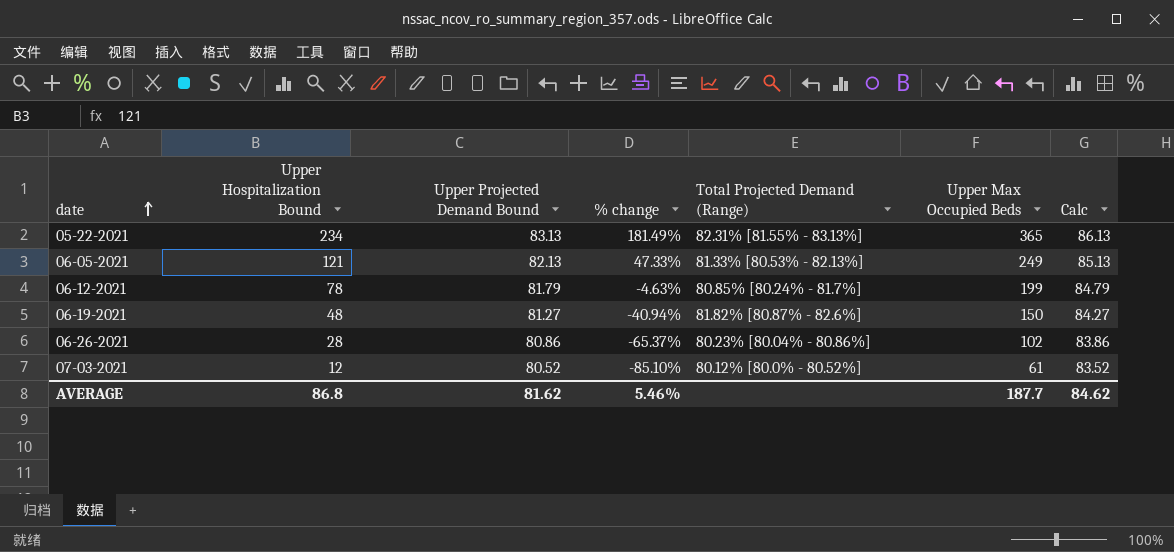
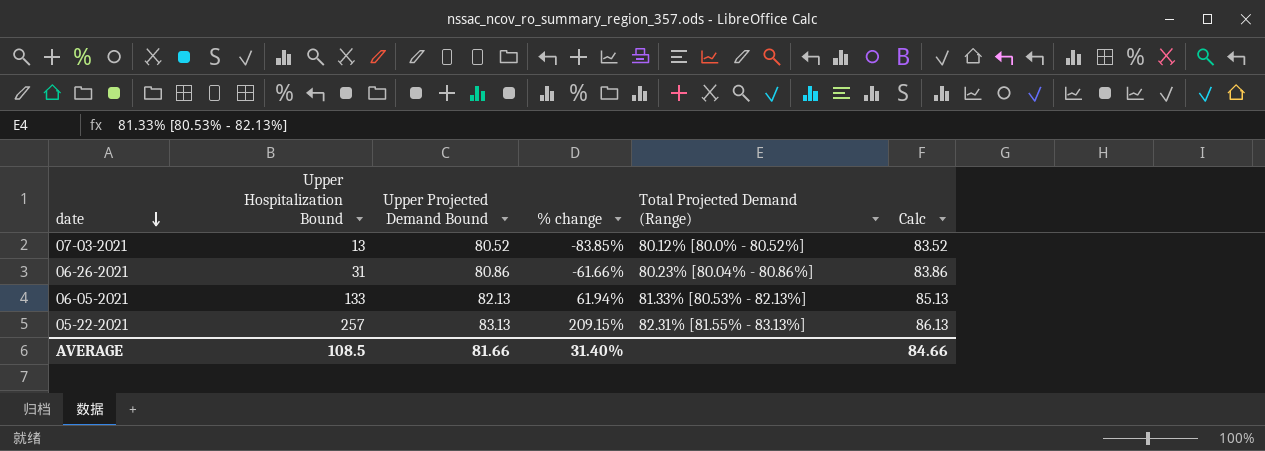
row order: date ascending -> date descending
column Upper Max Occupied Beds | position: 6 -> none
row 06-12-2021: 78 | 81.79 | -4.63% | 80.85% [80.24% - 81.7%] | 199 | 84.79 -> none
row 06-19-2021: 48 | 81.27 | -40.94% | 81.82% [80.87% - 82.6%] | 150 | 84.27 -> none
07-03-2021 | Upper Hospitalization Bound: 12 -> 13
07-03-2021 | % change: -85.10% -> -83.85%
06-26-2021 | Upper Hospitalization Bound: 28 -> 31
06-26-2021 | % change: -65.37% -> -61.66%
06-05-2021 | Upper Hospitalization Bound: 121 -> 133
06-05-2021 | % change: 47.33% -> 61.94%
05-22-2021 | Upper Hospitalization Bound: 234 -> 257
05-22-2021 | % change: 181.49% -> 209.15%
AVERAGE | Upper Hospitalization Bound: 86.8 -> 108.5
AVERAGE | Upper Projected Demand Bound: 81.62 -> 81.66
AVERAGE | % change: 5.46% -> 31.40%
AVERAGE | Calc: 84.62 -> 84.66

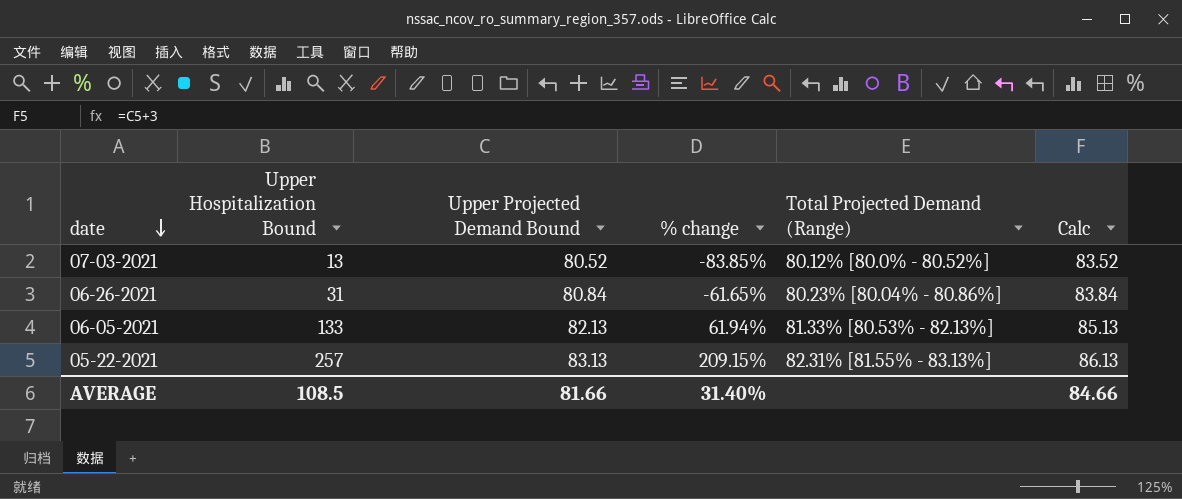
06-26-2021 | Upper Projected Demand Bound: 80.86 -> 80.84
06-26-2021 | % change: -61.66% -> -61.65%
06-26-2021 | Calc: 83.86 -> 83.84

